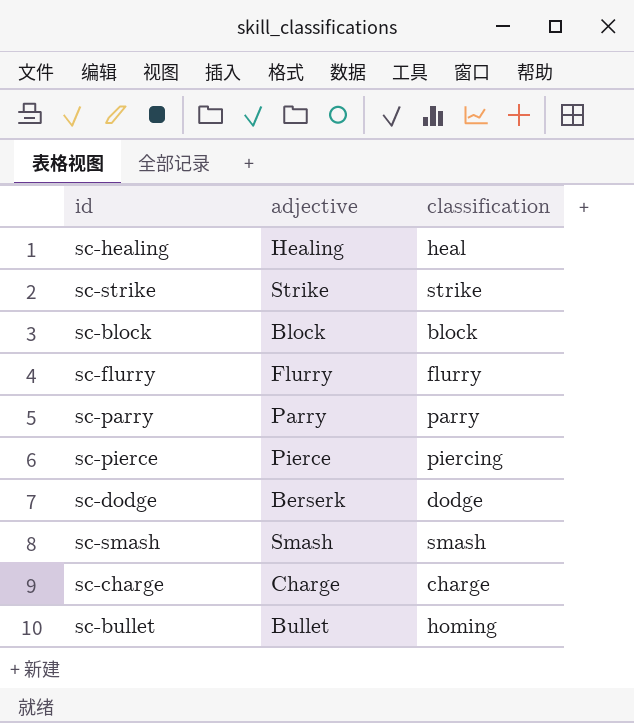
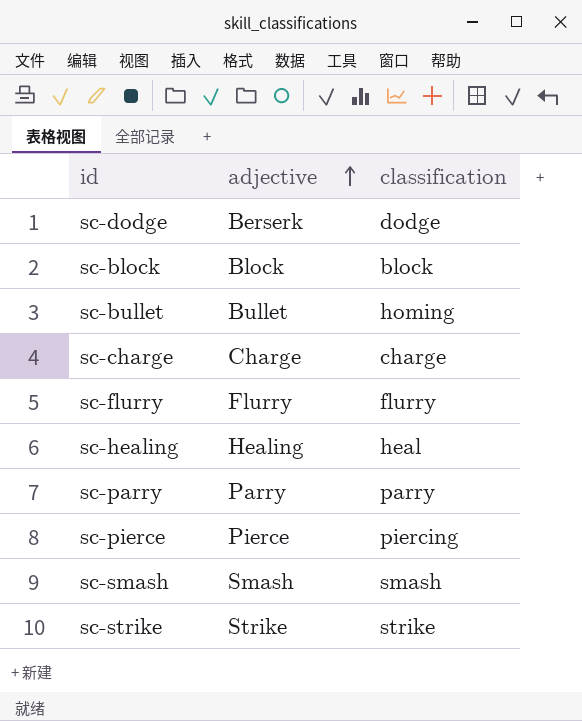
row order: none -> adjective ascending

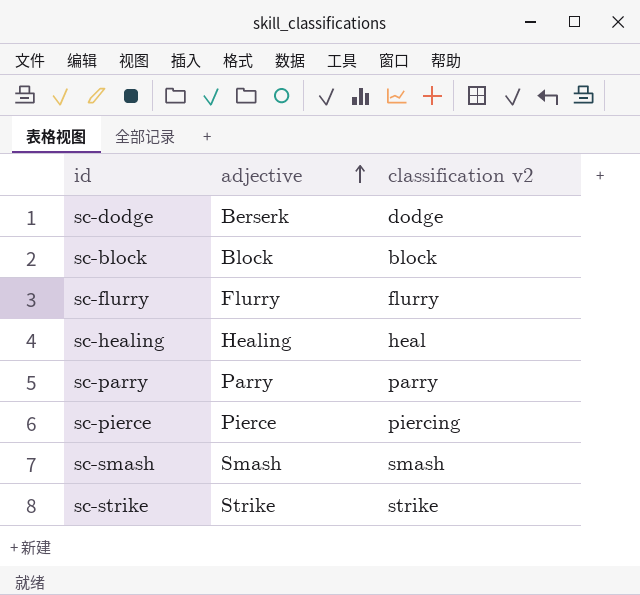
column name: classification -> classification v2
row sc-bullet: Bullet | homing -> none
row sc-charge: Charge | charge -> none

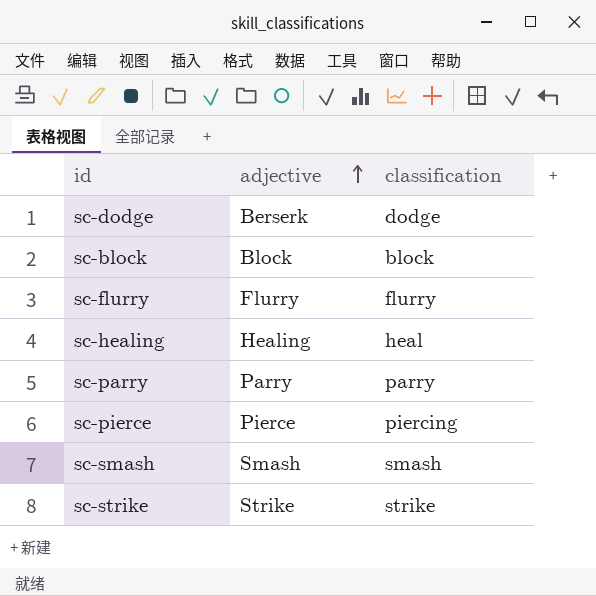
column name: classification v2 -> classification

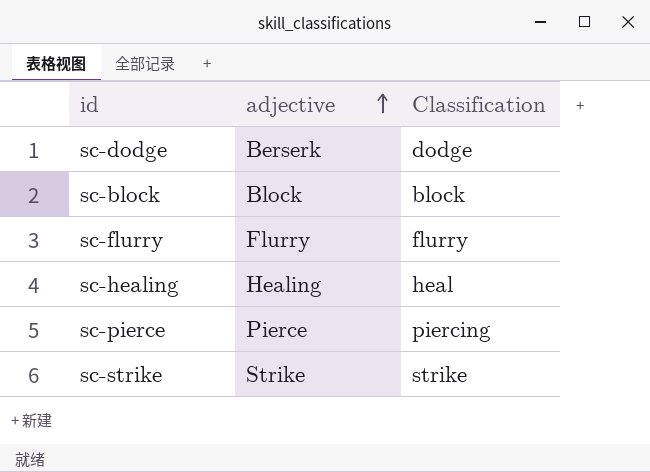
column name: classification -> Classification
row sc-parry: Parry | parry -> none
row sc-smash: Smash | smash -> none

